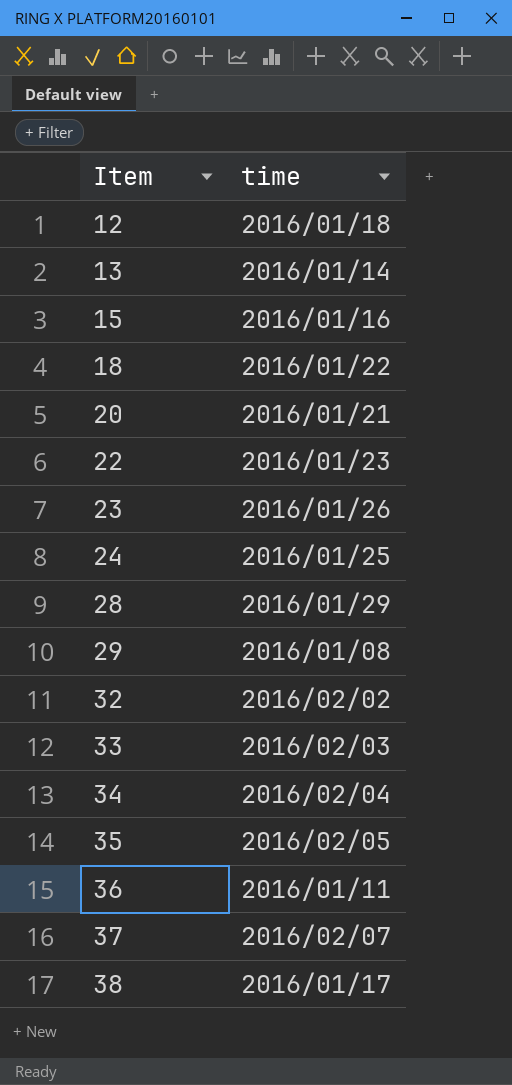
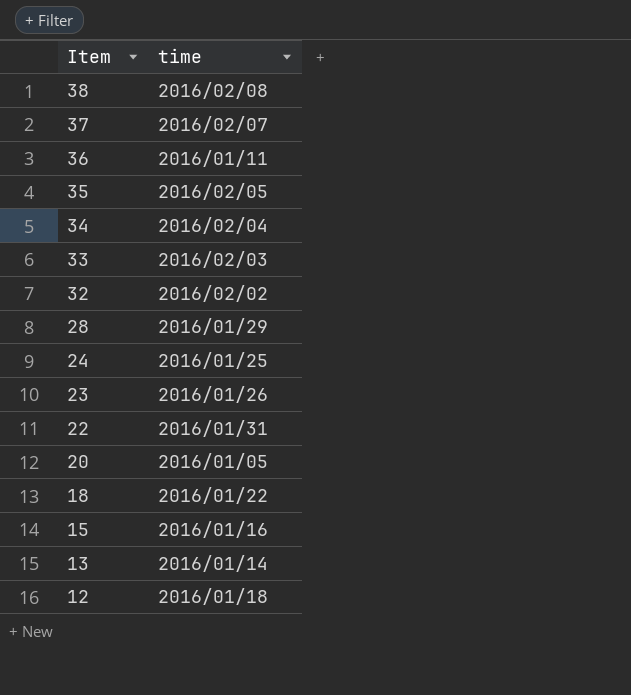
row order: Item ascending -> Item descending
row 29: 2016/01/08 -> none
38 | time: 2016/01/17 -> 2016/02/08
22 | time: 2016/01/23 -> 2016/01/31
20 | time: 2016/01/21 -> 2016/01/05

